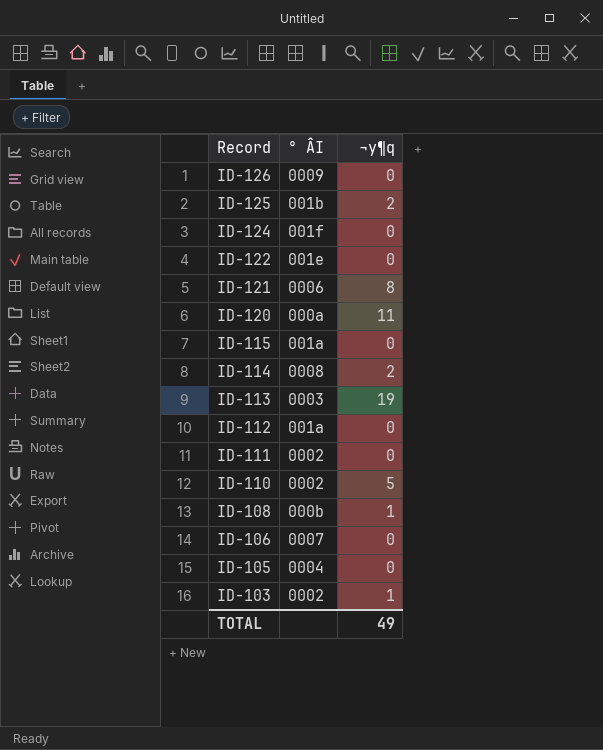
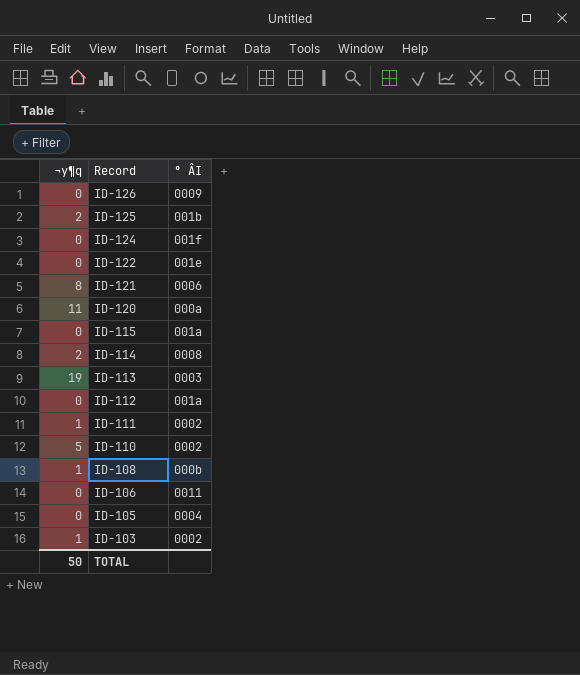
column ¬y¶q | position: 3 -> 1
ID-111 | ¬y¶q: 0 -> 1
ID-106 | ° ÂI: 0007 -> 0011
TOTAL | ¬y¶q: 49 -> 50

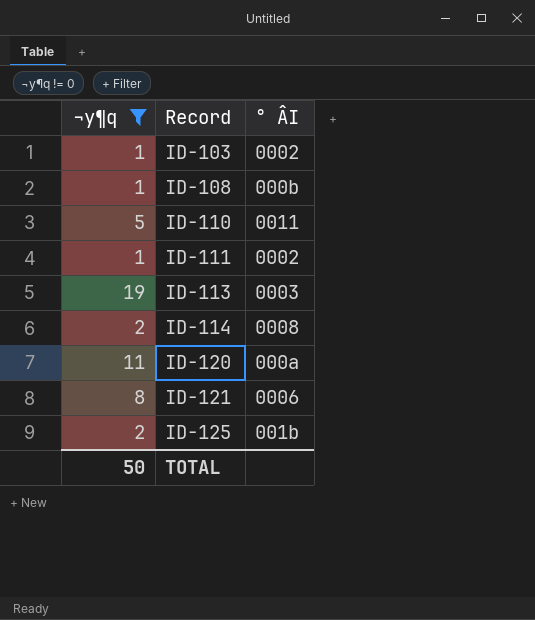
filter: none -> ¬y¶q != 0
row order: Record descending -> Record ascending
ID-110 | ° ÂI: 0002 -> 0011

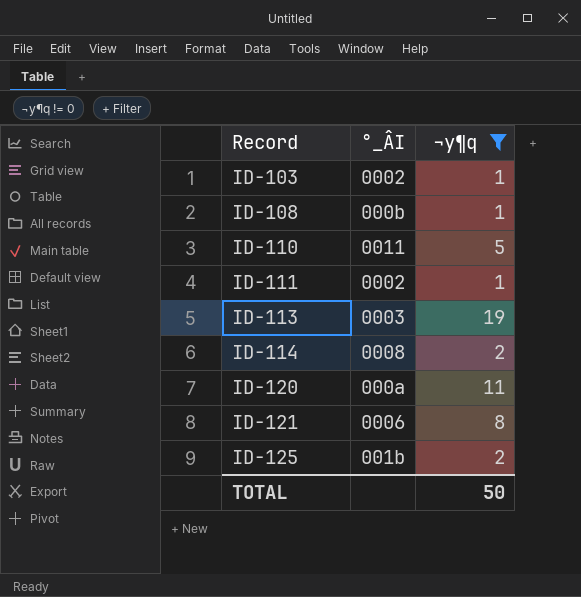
column name: ° ÂI -> °_ÂI
column ¬y¶q | position: 1 -> 3

